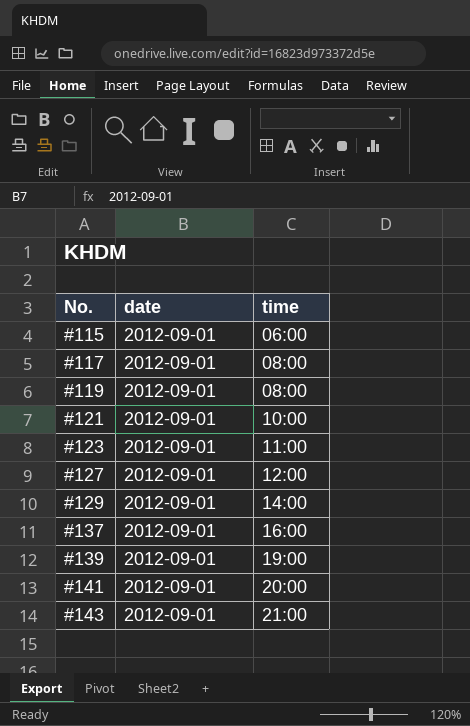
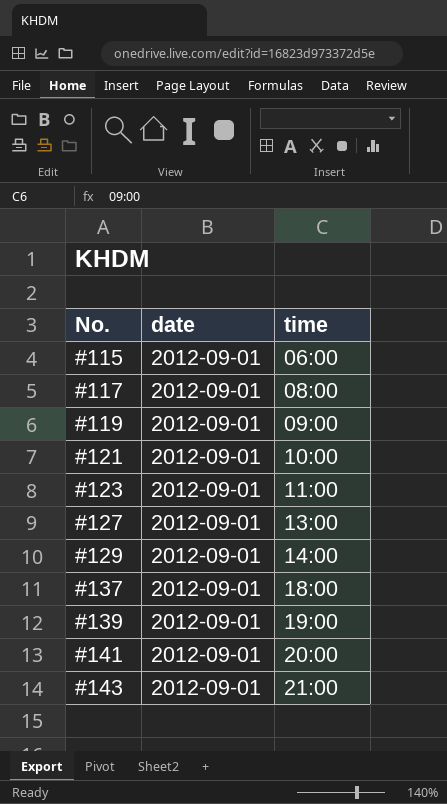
#119 | time: 08:00 -> 09:00
#127 | time: 12:00 -> 13:00
#137 | time: 16:00 -> 18:00

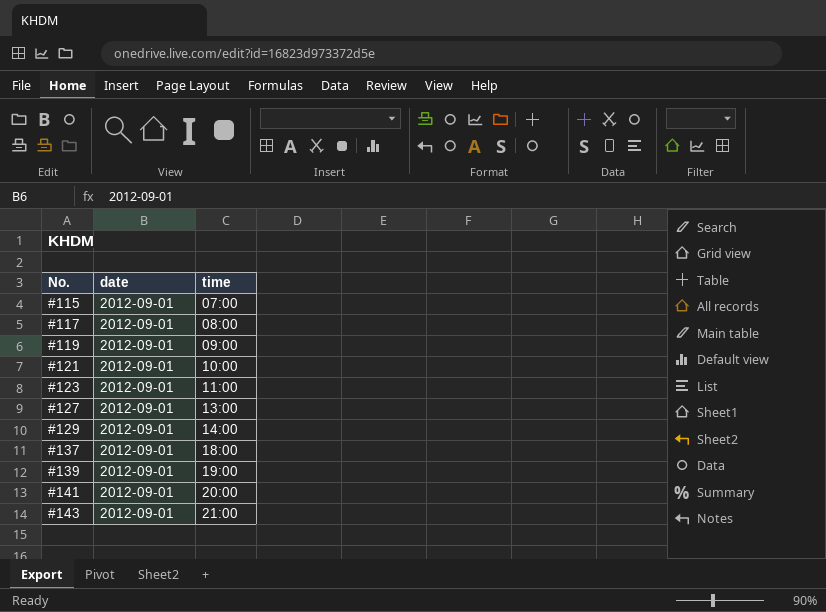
#115 | time: 06:00 -> 07:00

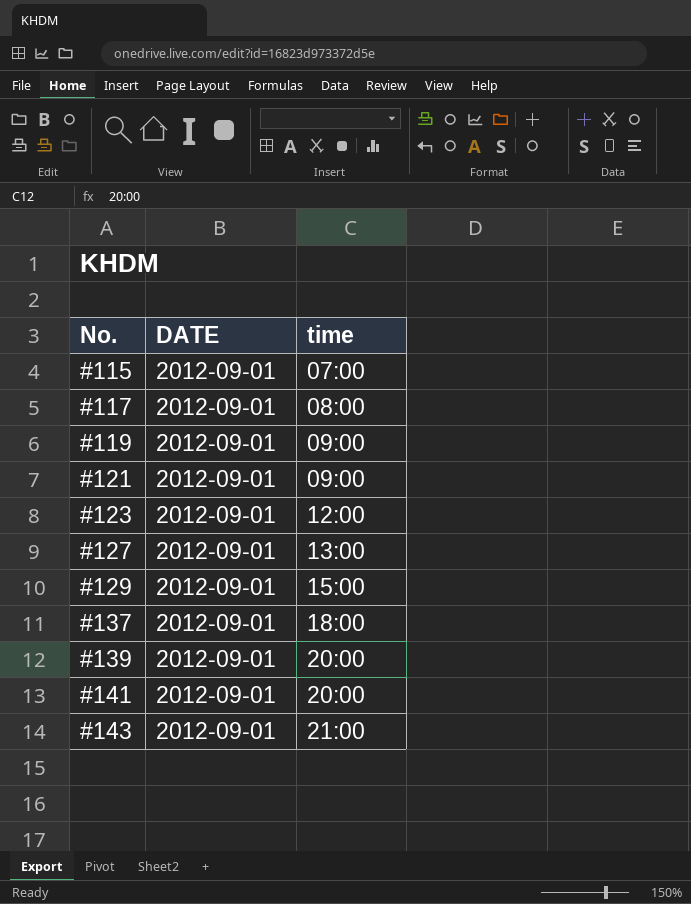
column name: date -> DATE
#121 | time: 10:00 -> 09:00
#123 | time: 11:00 -> 12:00
#129 | time: 14:00 -> 15:00
#139 | time: 19:00 -> 20:00

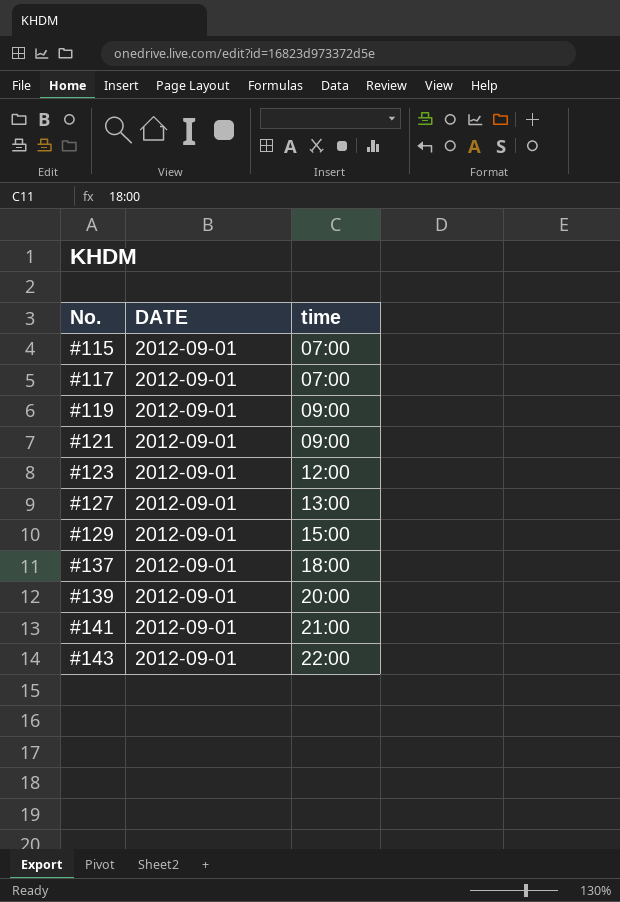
#117 | time: 08:00 -> 07:00
#141 | time: 20:00 -> 21:00
#143 | time: 21:00 -> 22:00

